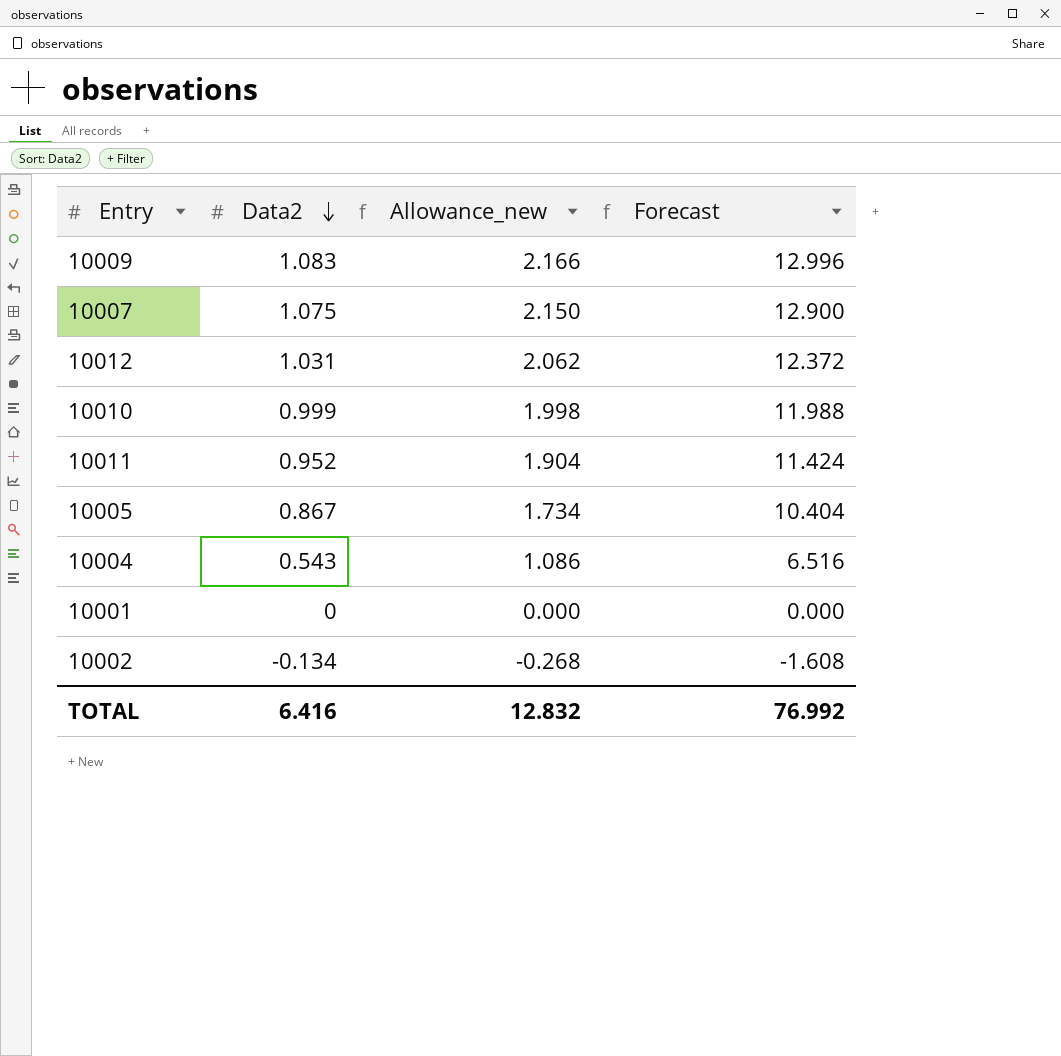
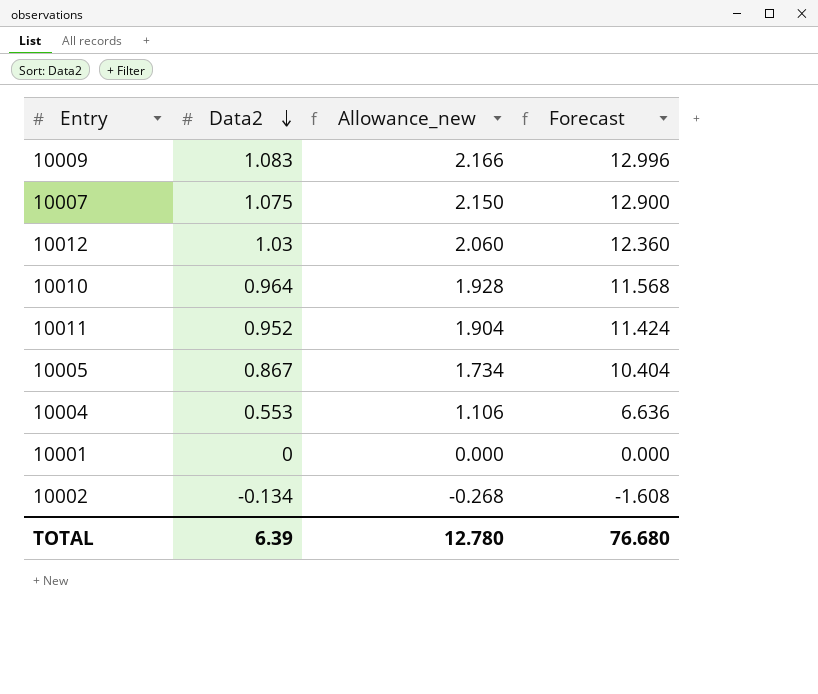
10012 | Data2: 1.031 -> 1.03
10012 | Allowance_new: 2.062 -> 2.060
10012 | Forecast: 12.372 -> 12.360
10010 | Data2: 0.999 -> 0.964
10010 | Allowance_new: 1.998 -> 1.928
10010 | Forecast: 11.988 -> 11.568
10004 | Data2: 0.543 -> 0.553
10004 | Allowance_new: 1.086 -> 1.106
10004 | Forecast: 6.516 -> 6.636
TOTAL | Data2: 6.416 -> 6.39
TOTAL | Allowance_new: 12.832 -> 12.780
TOTAL | Forecast: 76.992 -> 76.680

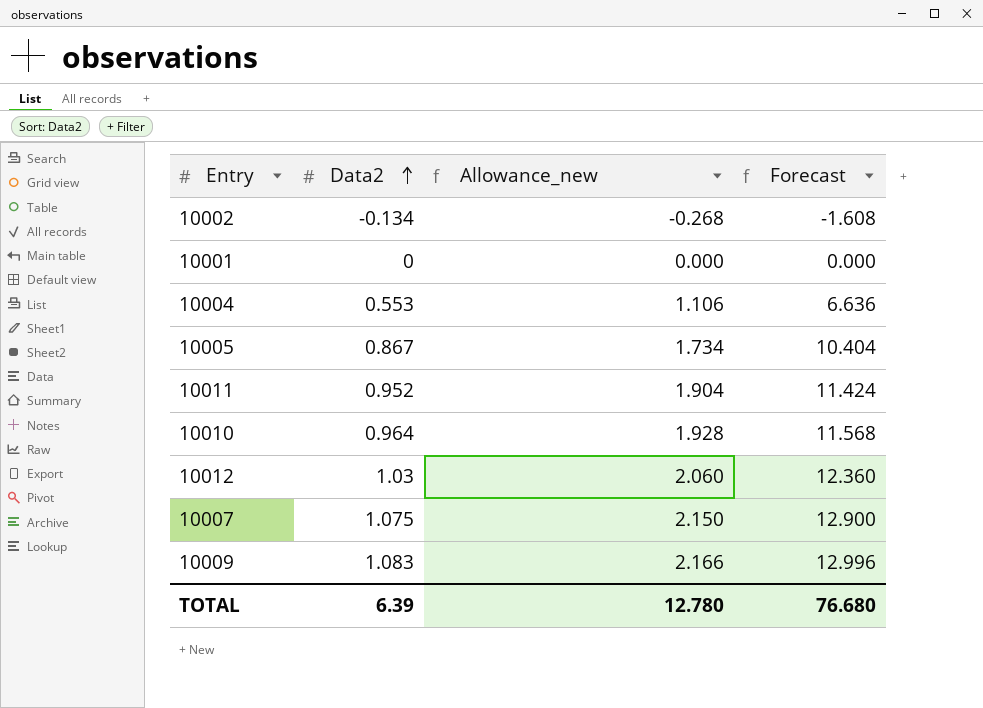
row order: Data2 descending -> Data2 ascending

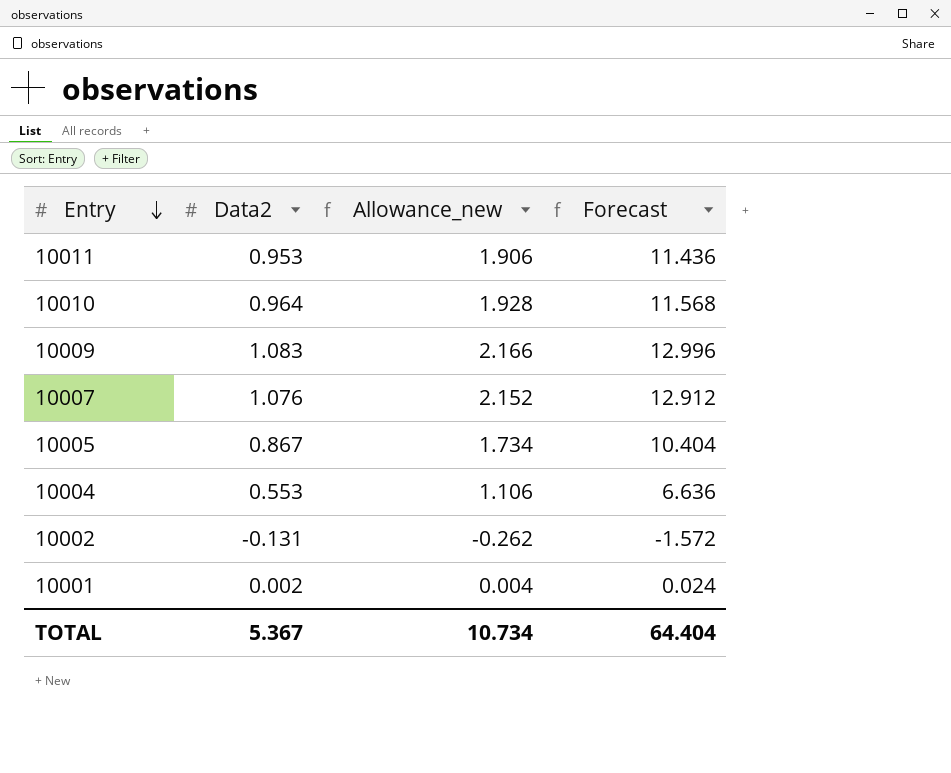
row order: Data2 ascending -> Entry descending
row 10012: 1.03 | 2.060 | 12.360 -> none
10011 | Data2: 0.952 -> 0.953
10011 | Allowance_new: 1.904 -> 1.906
10011 | Forecast: 11.424 -> 11.436
10007 | Data2: 1.075 -> 1.076
10007 | Allowance_new: 2.150 -> 2.152
10007 | Forecast: 12.900 -> 12.912
10002 | Data2: -0.134 -> -0.131
10002 | Allowance_new: -0.268 -> -0.262
10002 | Forecast: -1.608 -> -1.572
10001 | Data2: 0 -> 0.002
10001 | Allowance_new: 0.000 -> 0.004
10001 | Forecast: 0.000 -> 0.024
TOTAL | Data2: 6.39 -> 5.367
TOTAL | Allowance_new: 12.780 -> 10.734
TOTAL | Forecast: 76.680 -> 64.404

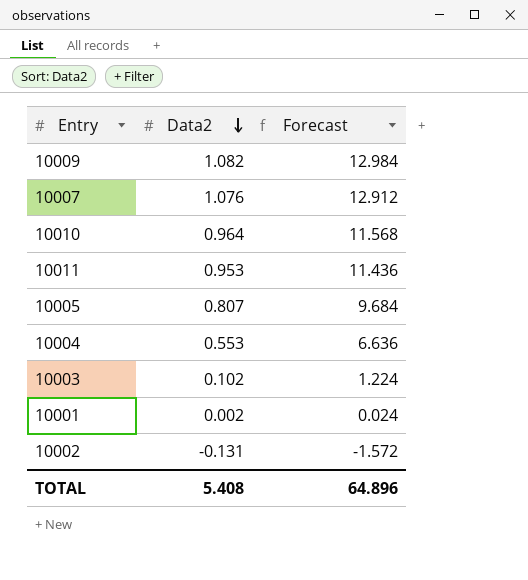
row order: Entry descending -> Data2 descending
column Allowance_new | formula: [Data2] * 2 -> none
10009 | Data2: 1.083 -> 1.082
10009 | Forecast: 12.996 -> 12.984
10005 | Data2: 0.867 -> 0.807
10005 | Forecast: 10.404 -> 9.684
row 10003: none -> 0.102 | 1.224
TOTAL | Data2: 5.367 -> 5.408
TOTAL | Forecast: 64.404 -> 64.896

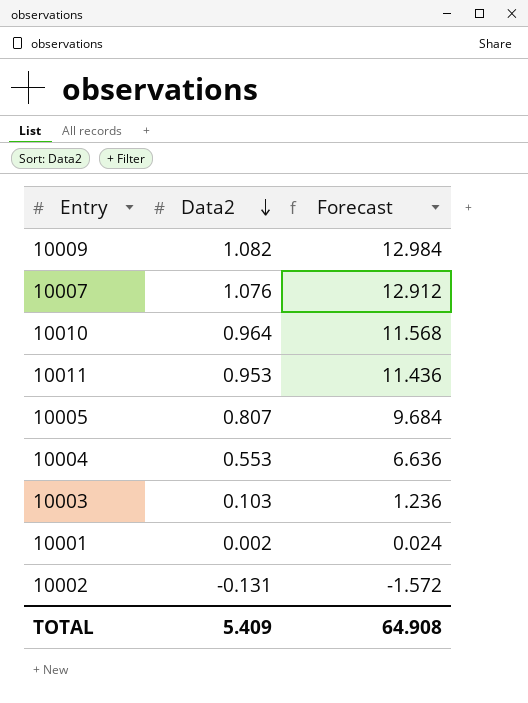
10003 | Data2: 0.102 -> 0.103
10003 | Forecast: 1.224 -> 1.236
TOTAL | Data2: 5.408 -> 5.409
TOTAL | Forecast: 64.896 -> 64.908

